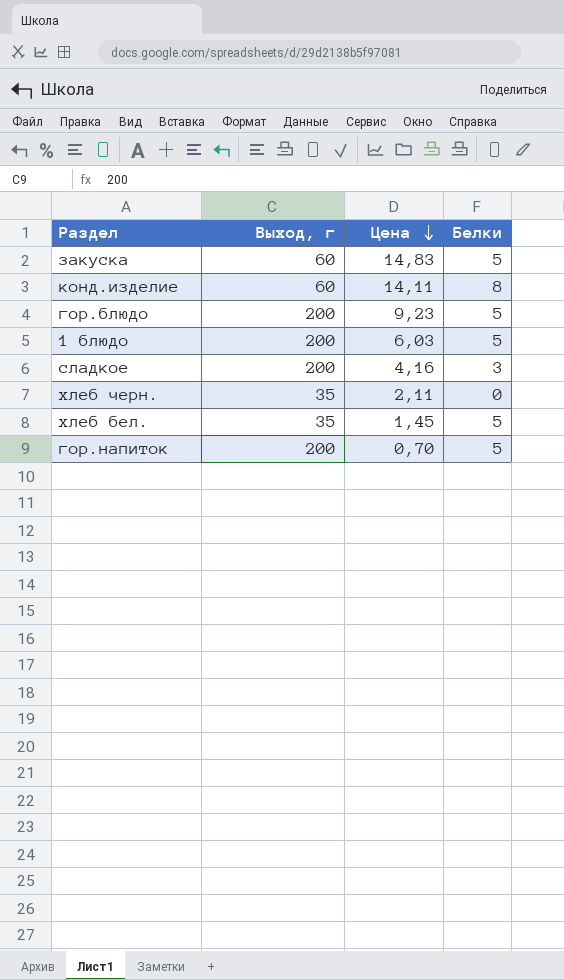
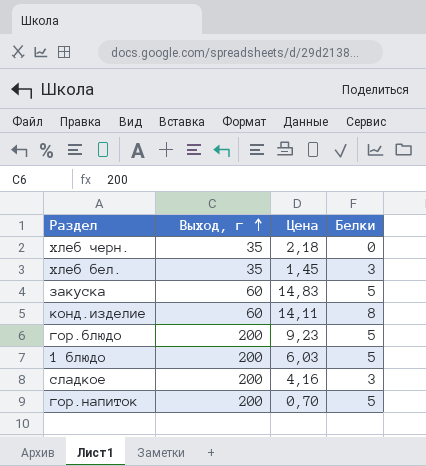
row order: Цена descending -> Выход, г ascending
хлеб черн. | Цена: 2,11 -> 2,18
хлеб бел. | Белки: 5 -> 3

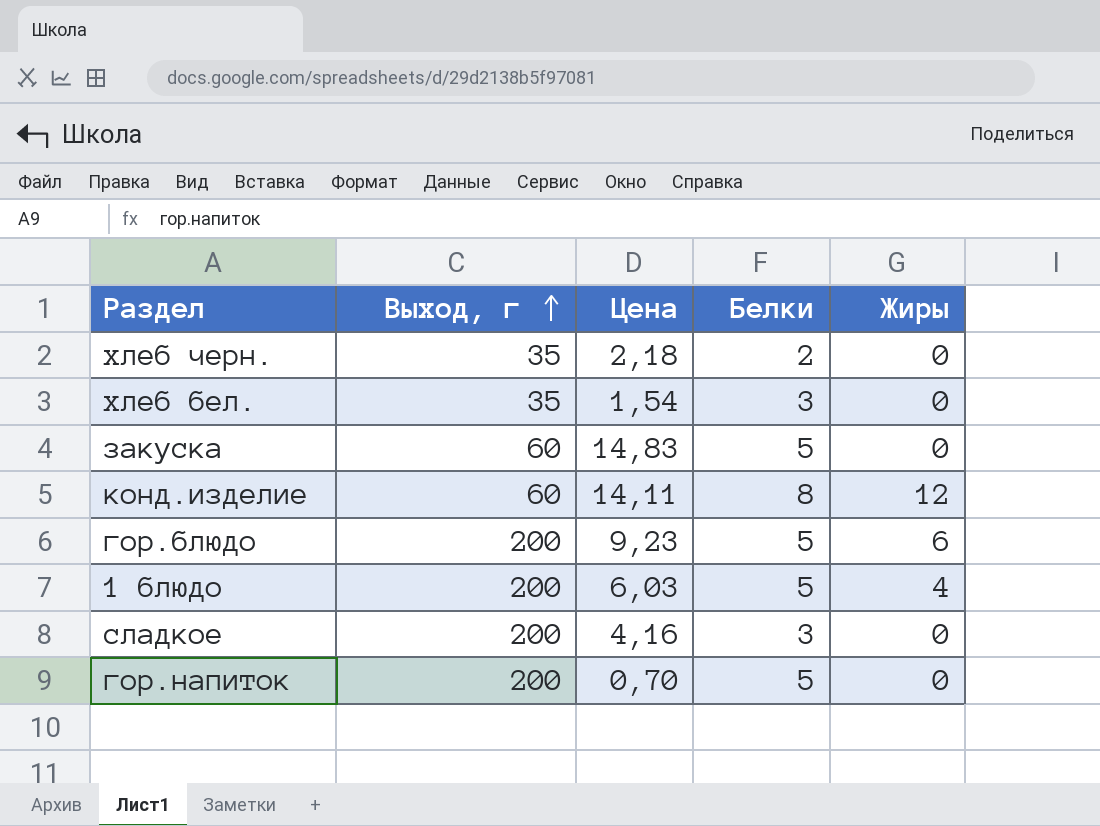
column Жиры | position: none -> 5
хлеб черн. | Белки: 0 -> 2
хлеб бел. | Цена: 1,45 -> 1,54

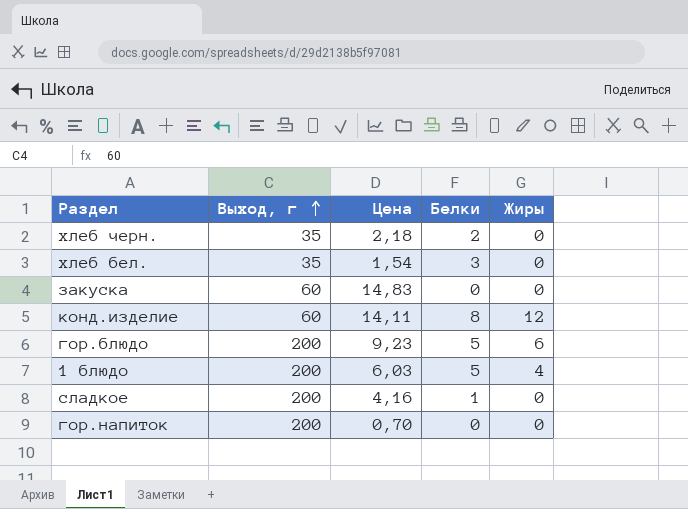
закуска | Белки: 5 -> 0
сладкое | Белки: 3 -> 1
гор.напиток | Белки: 5 -> 0

